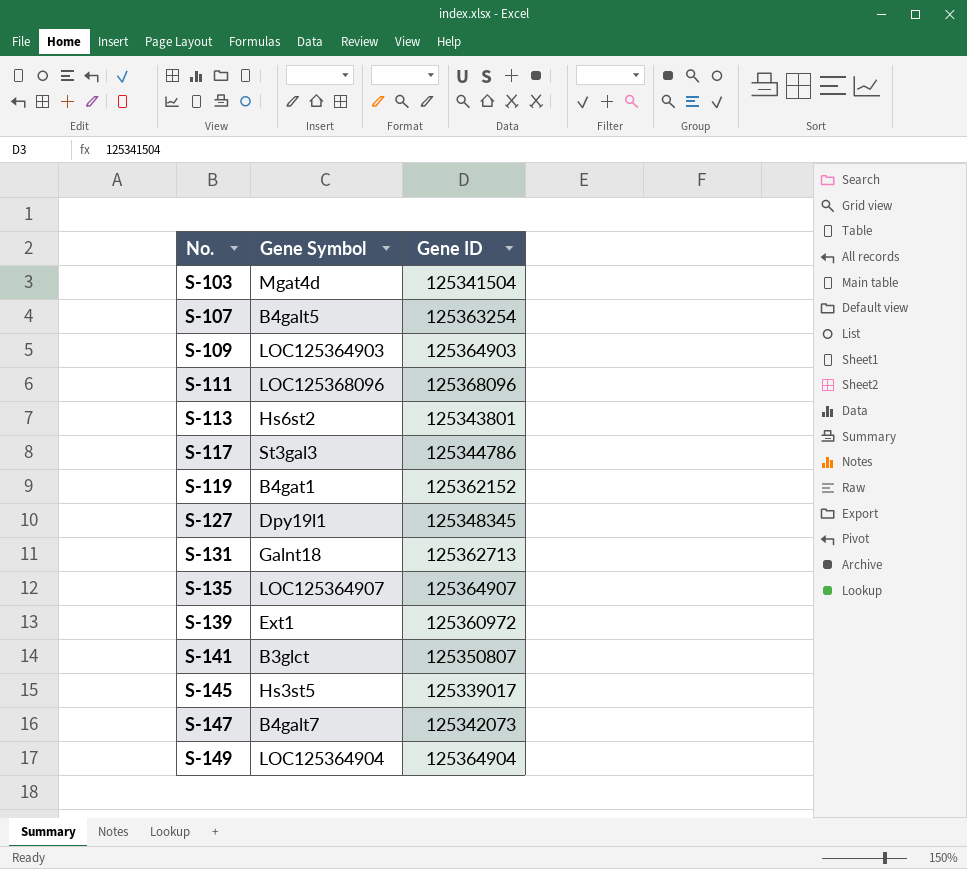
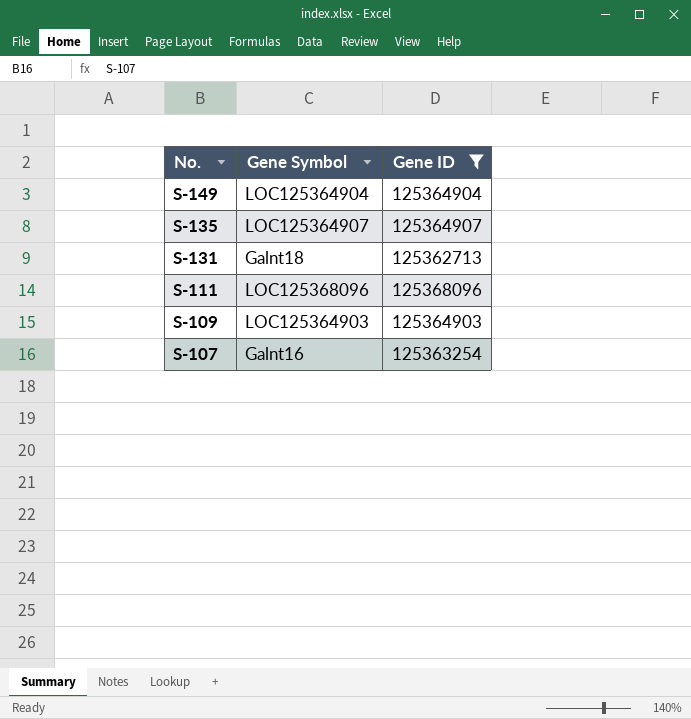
filter: none -> Gene ID >= 125362713
row order: No. ascending -> No. descending
S-107 | Gene Symbol: B4galt5 -> Galnt16

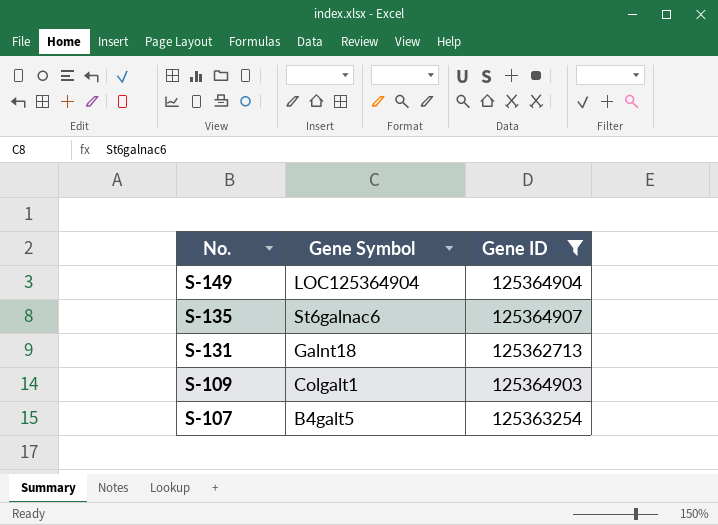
row S-111: LOC125368096 | 125368096 -> none
S-135 | Gene Symbol: LOC125364907 -> St6galnac6
S-109 | Gene Symbol: LOC125364903 -> Colgalt1
S-107 | Gene Symbol: Galnt16 -> B4galt5

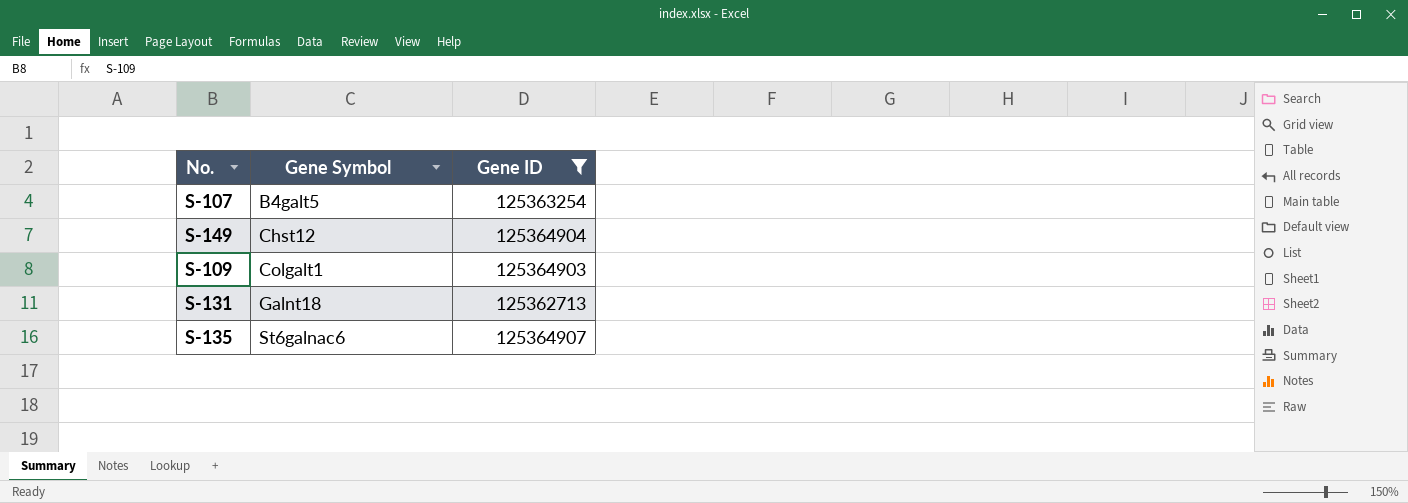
row order: No. descending -> Gene Symbol ascending
S-149 | Gene Symbol: LOC125364904 -> Chst12

